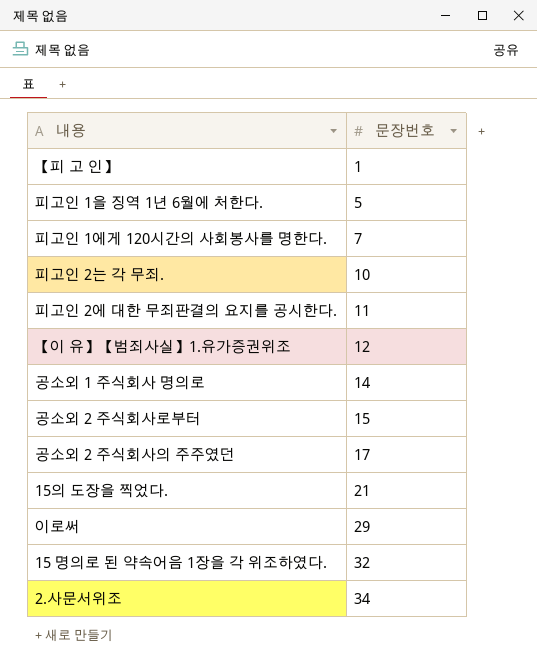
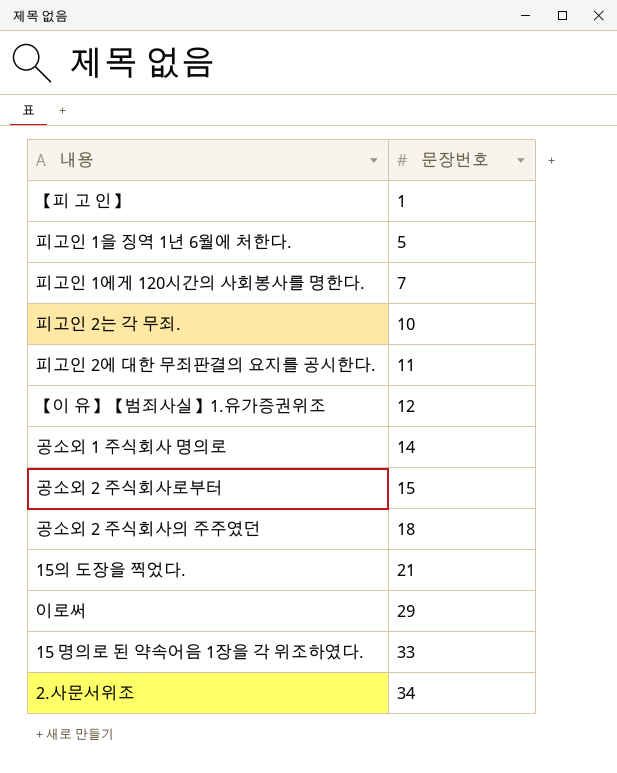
공소외 2 주식회사의 주주였던 | 문장번호: 17 -> 18
15 명의로 된 약속어음 1장을 각 위조하였다. | 문장번호: 32 -> 33

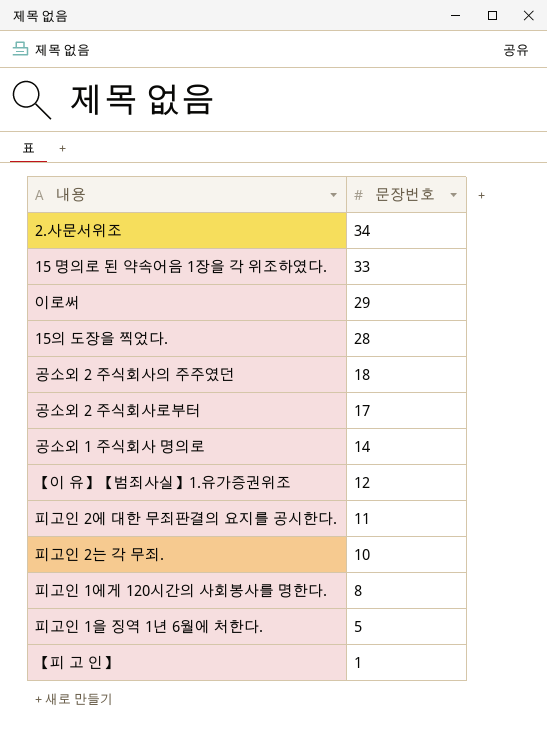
row order: 문장번호 ascending -> 문장번호 descending
15의 도장을 찍었다. | 문장번호: 21 -> 28
공소외 2 주식회사로부터 | 문장번호: 15 -> 17
피고인 1에게 120시간의 사회봉사를 명한다. | 문장번호: 7 -> 8

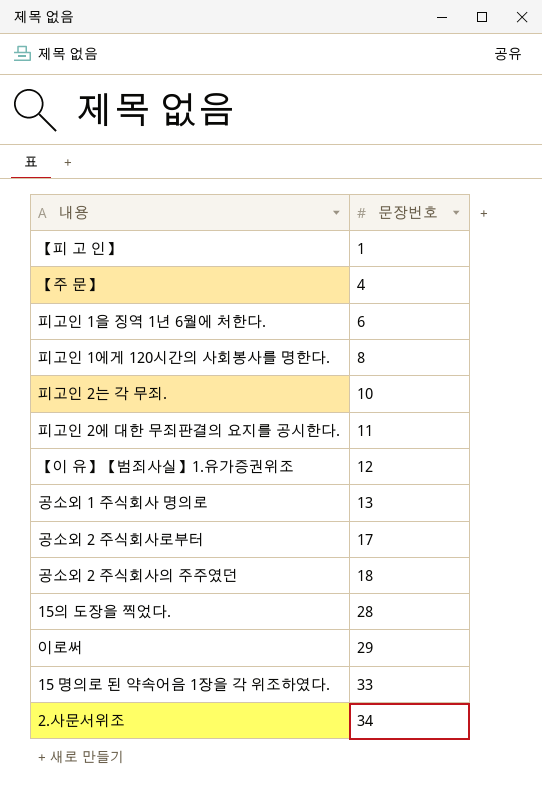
row order: 문장번호 descending -> 문장번호 ascending
row 【주 문】: none -> 4
피고인 1을 징역 1년 6월에 처한다. | 문장번호: 5 -> 6
공소외 1 주식회사 명의로 | 문장번호: 14 -> 13

